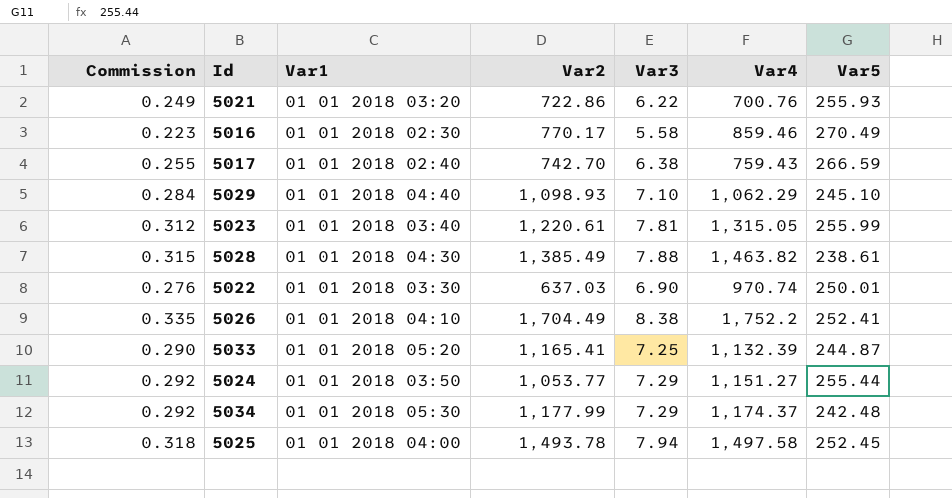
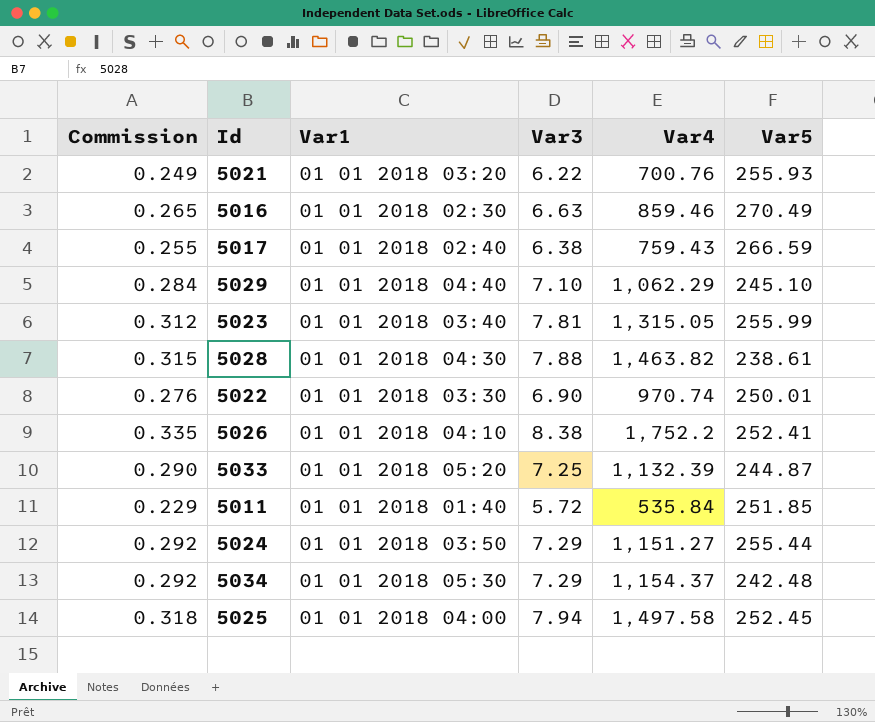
column Var2 | position: 4 -> none
5016 | Commission: 0.223 -> 0.265
5016 | Var3: 5.58 -> 6.63
row 5011: none -> 0.229 | 01 01 2018 01:40 | 5.72 | 535.84 | 251.85
5034 | Var4: 1,174.37 -> 1,154.37

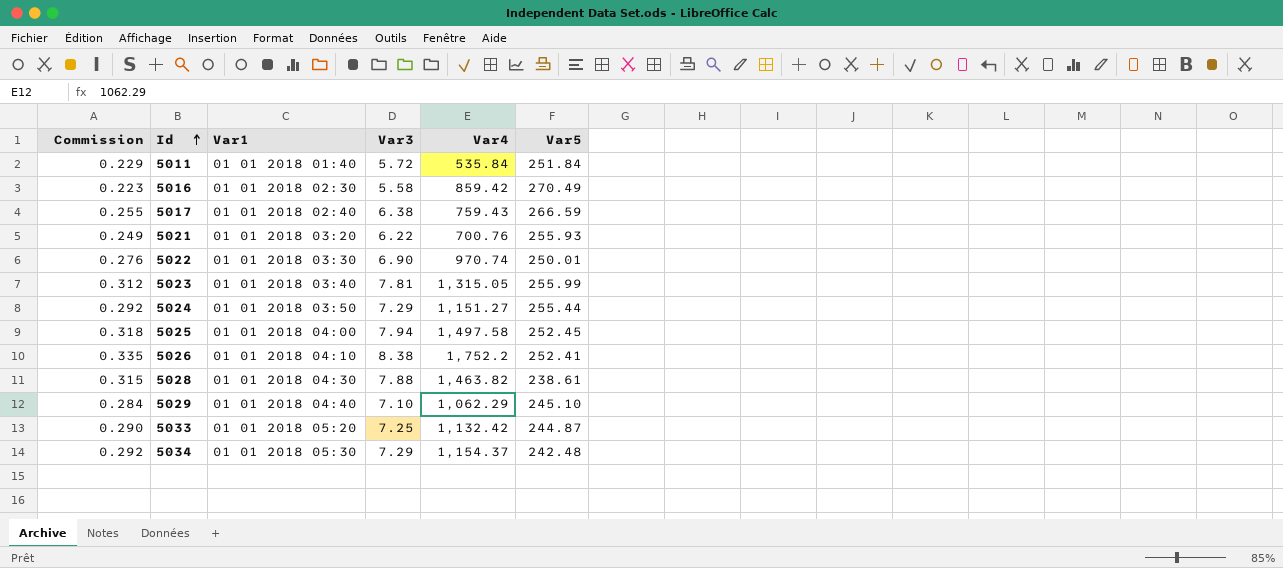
row order: none -> Id ascending
5011 | Var5: 251.85 -> 251.84
5016 | Commission: 0.265 -> 0.223
5016 | Var3: 6.63 -> 5.58
5016 | Var4: 859.46 -> 859.42
5033 | Var4: 1,132.39 -> 1,132.42

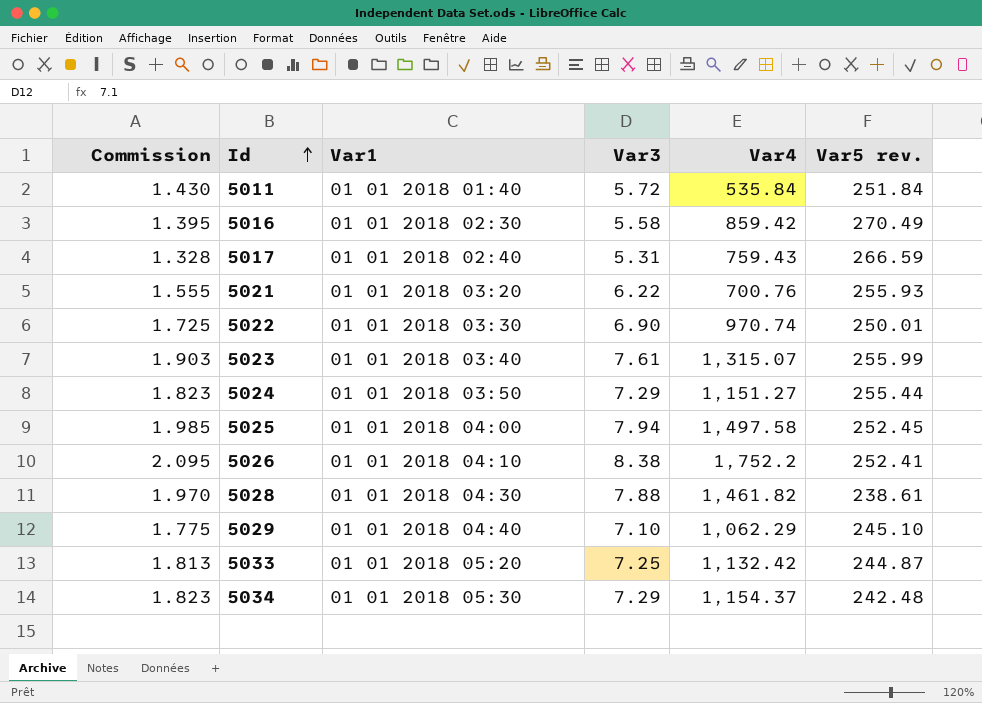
column Commission | formula: [Var3] * 0.04 -> [Var3] * 0.25
column name: Var5 -> Var5 rev.
5017 | Var3: 6.38 -> 5.31
5023 | Var3: 7.81 -> 7.61
5023 | Var4: 1,315.05 -> 1,315.07
5028 | Var4: 1,463.82 -> 1,461.82

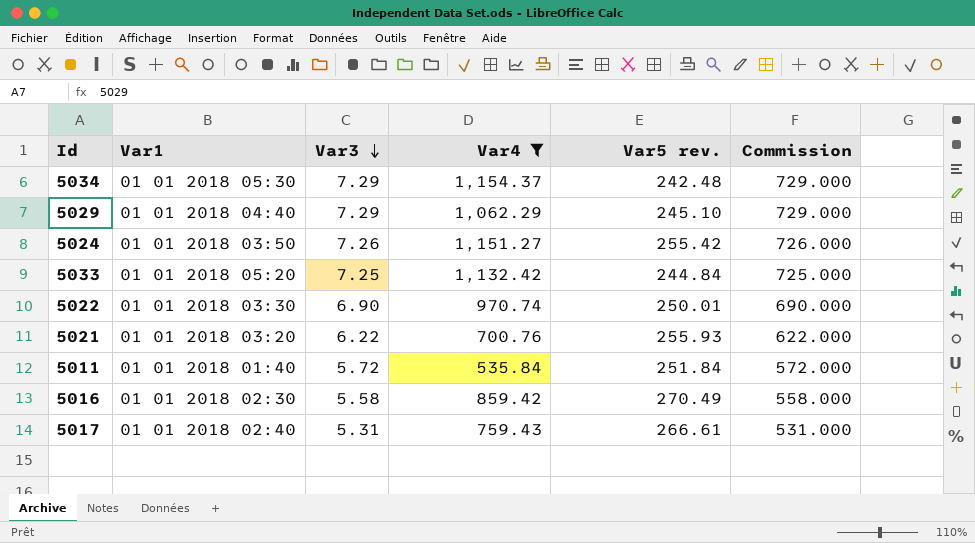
filter: none -> Var4 <= 1,154.37
row order: Id ascending -> Var3 descending
column Commission | formula: [Var3] * 0.25 -> [Var3] * 100
column Commission | position: 1 -> 6
5029 | Var3: 7.10 -> 7.29
5024 | Var3: 7.29 -> 7.26
5024 | Var5 rev.: 255.44 -> 255.42
5033 | Var5 rev.: 244.87 -> 244.84
5017 | Var5 rev.: 266.59 -> 266.61

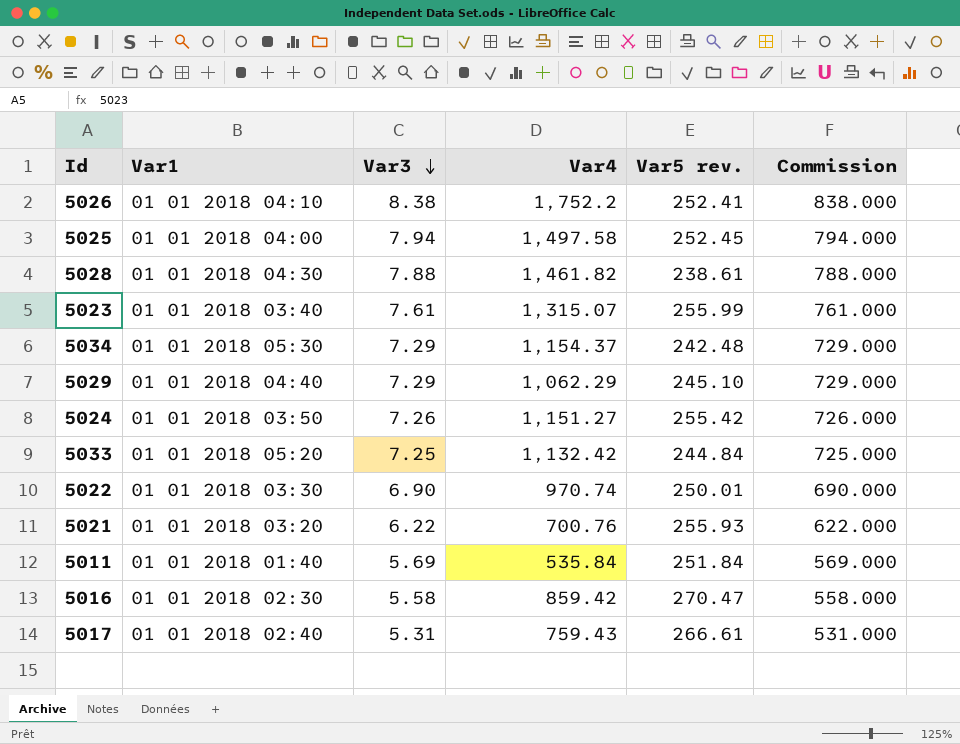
filter: Var4 <= 1,154.37 -> none
5011 | Var3: 5.72 -> 5.69
5011 | Commission: 572.000 -> 569.000
5016 | Var5 rev.: 270.49 -> 270.47

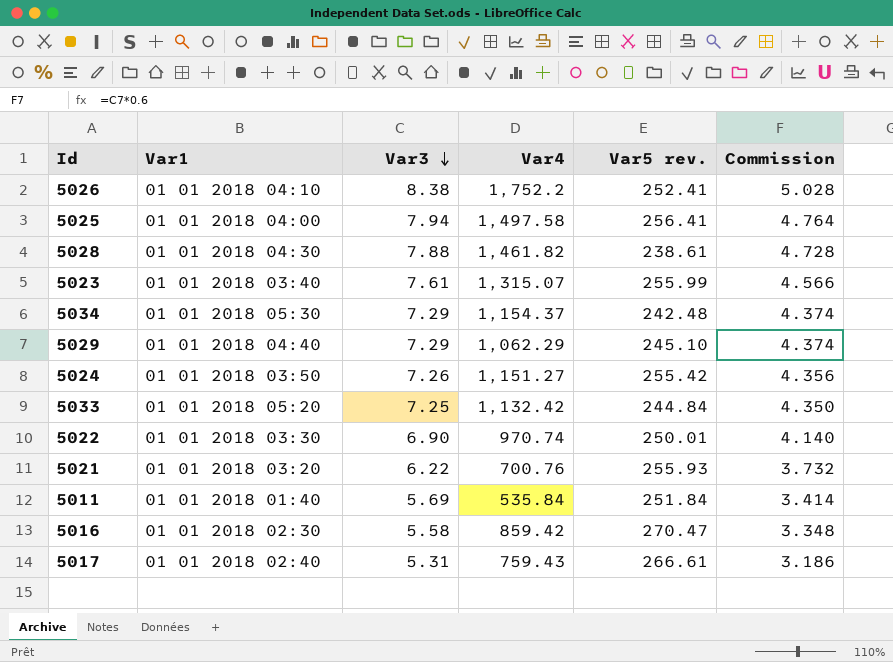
column Commission | formula: [Var3] * 100 -> [Var3] * 0.6
5025 | Var5 rev.: 252.45 -> 256.41

